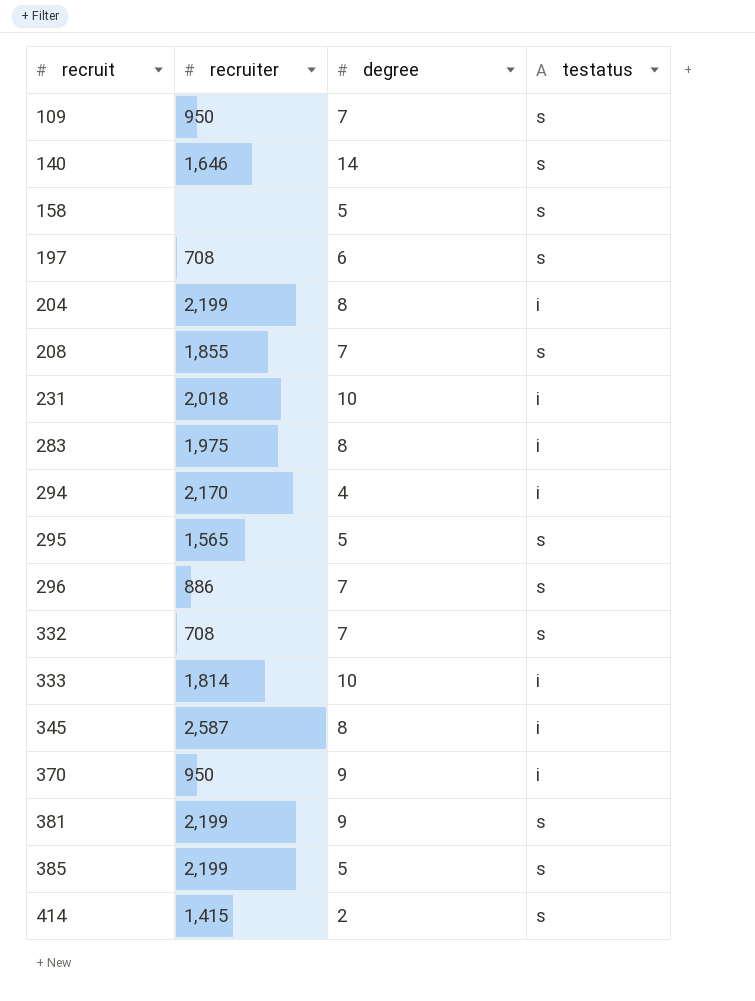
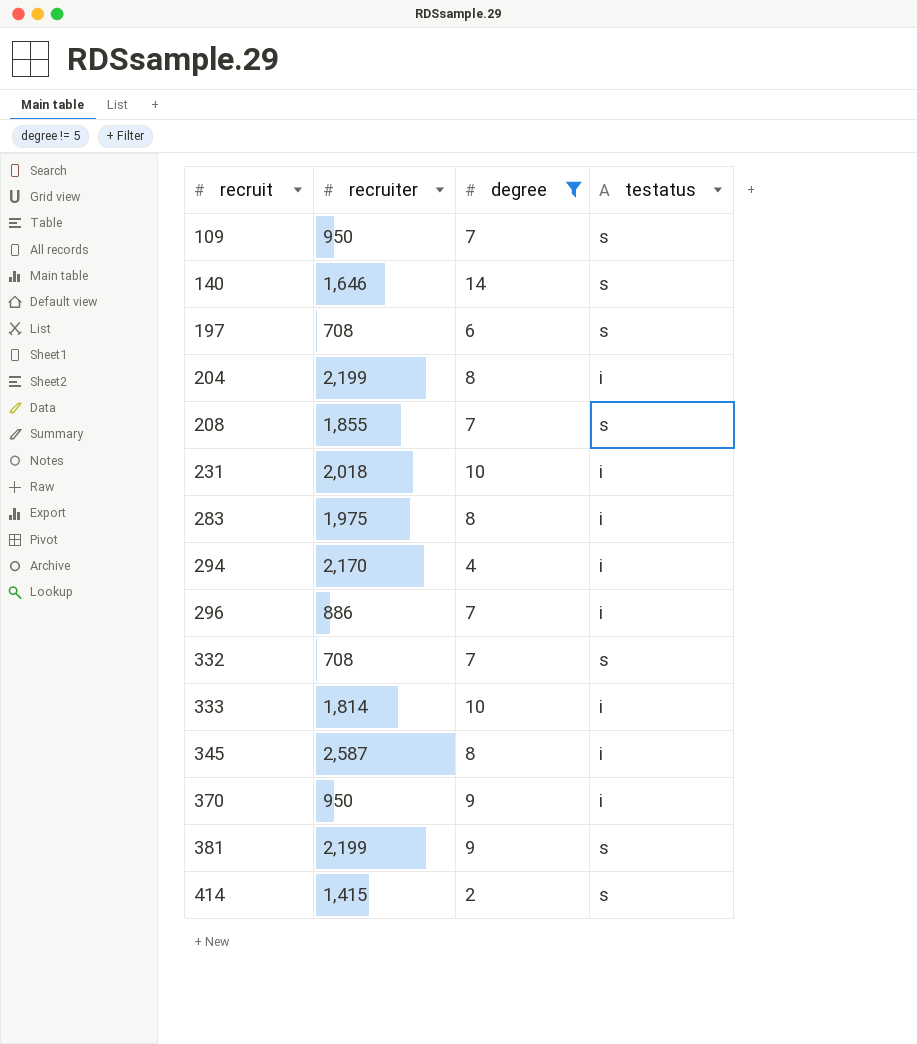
filter: none -> degree != 5
296 | testatus: s -> i

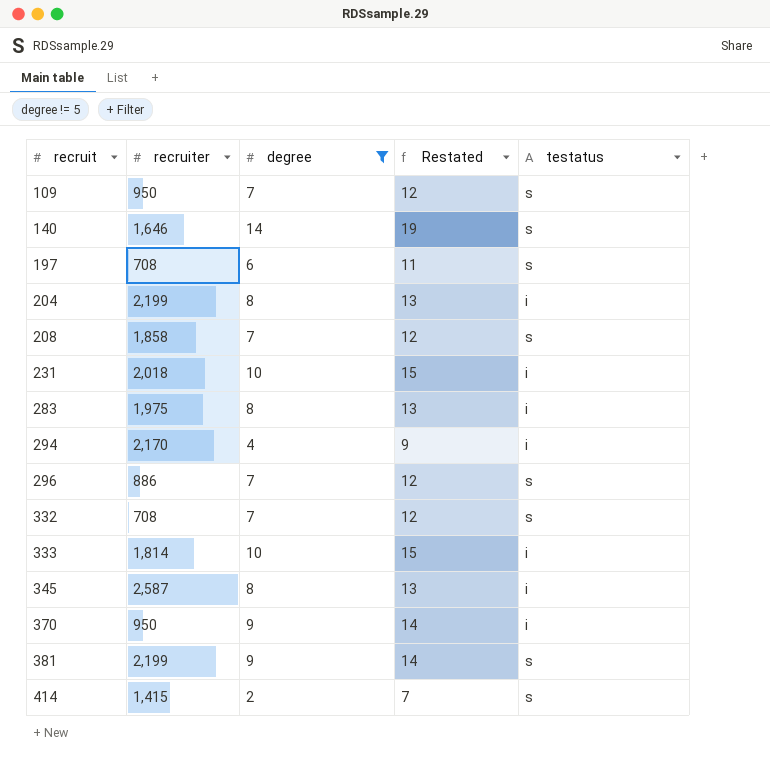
column Restated | formula: none -> [degree] + 5
208 | recruiter: 1,855 -> 1,858
296 | testatus: i -> s

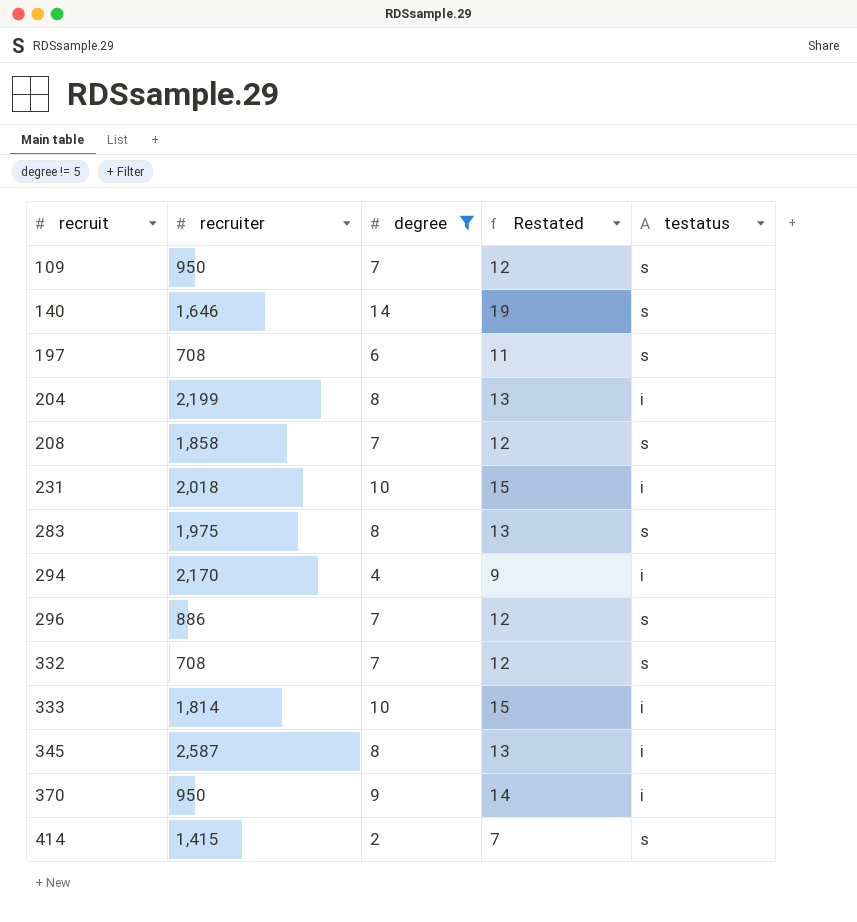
row 381: 2,199 | 9 | 14 | s -> none
283 | testatus: i -> s

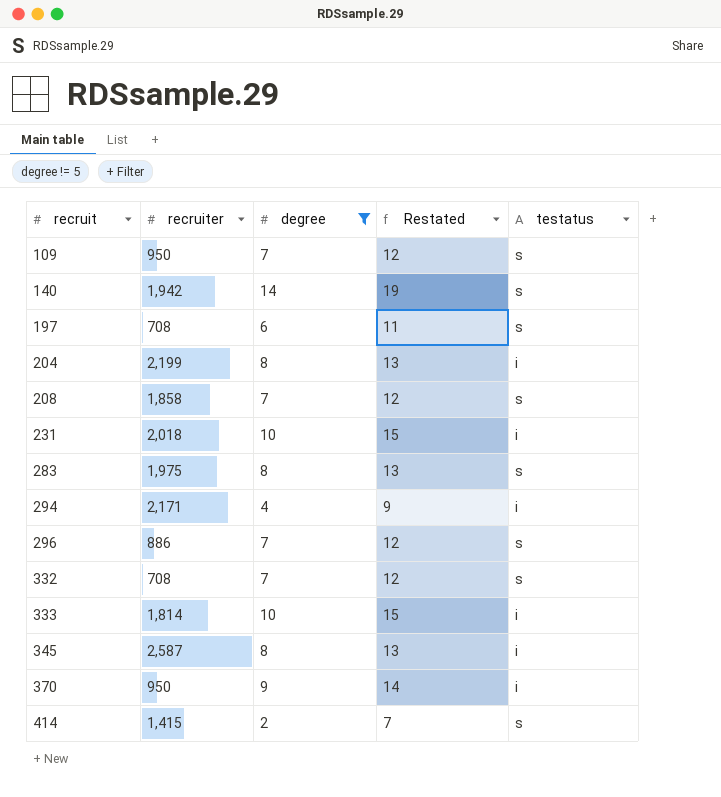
140 | recruiter: 1,646 -> 1,942
294 | recruiter: 2,170 -> 2,171

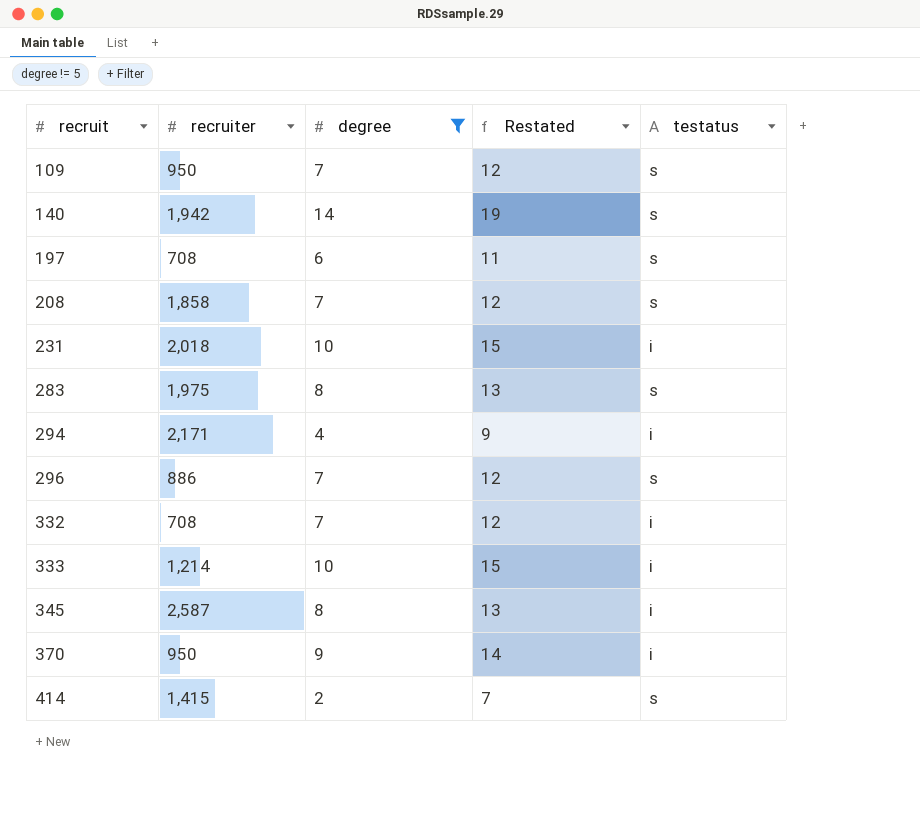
row 204: 2,199 | 8 | 13 | i -> none
332 | testatus: s -> i
333 | recruiter: 1,814 -> 1,214

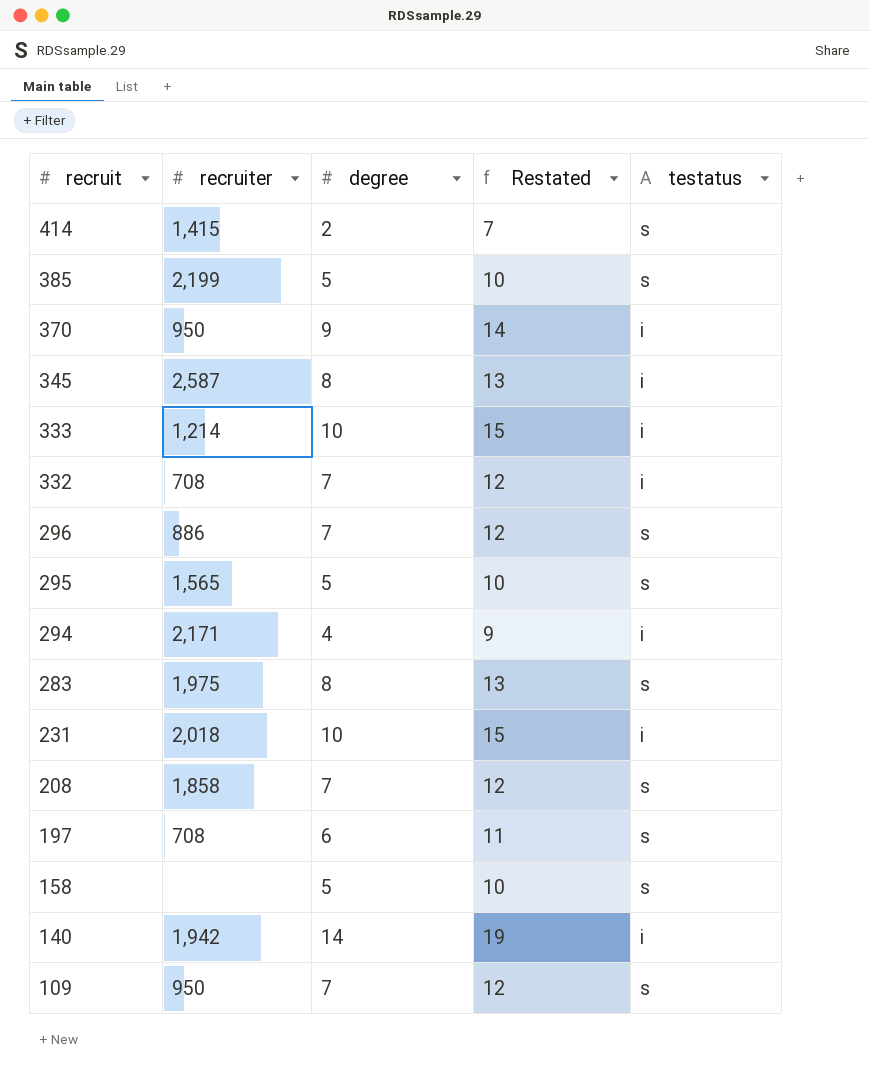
filter: degree != 5 -> none
row order: recruit ascending -> recruit descending
140 | testatus: s -> i

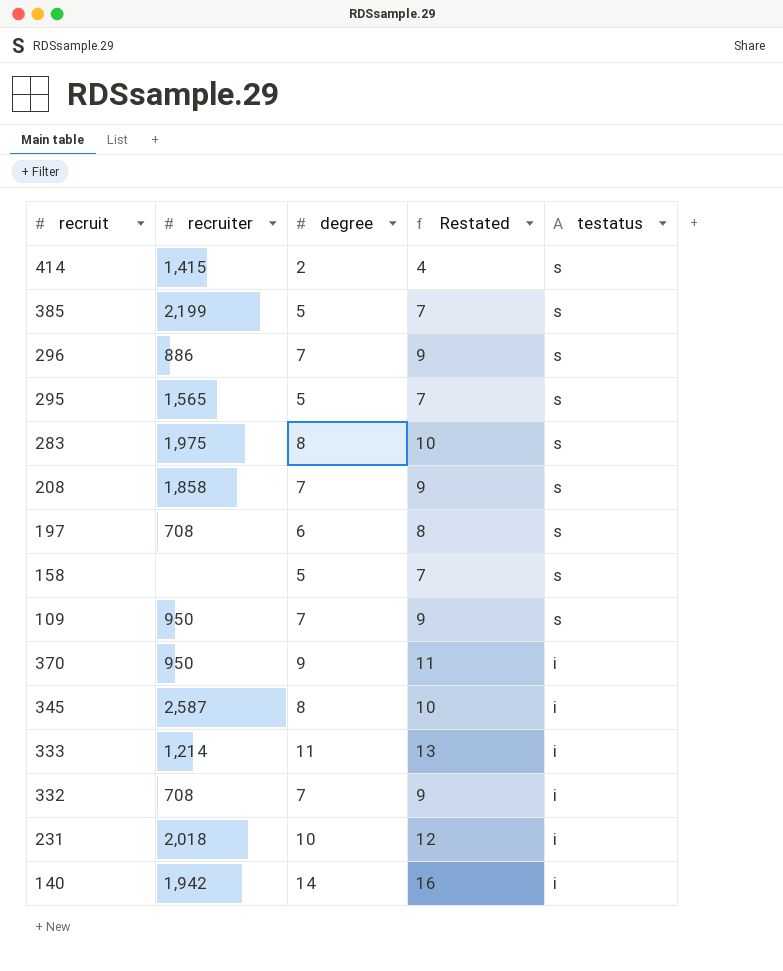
row order: recruit descending -> testatus descending
column Restated | formula: [degree] + 5 -> [degree] + 2
row 294: 2,171 | 4 | 9 | i -> none
333 | degree: 10 -> 11

